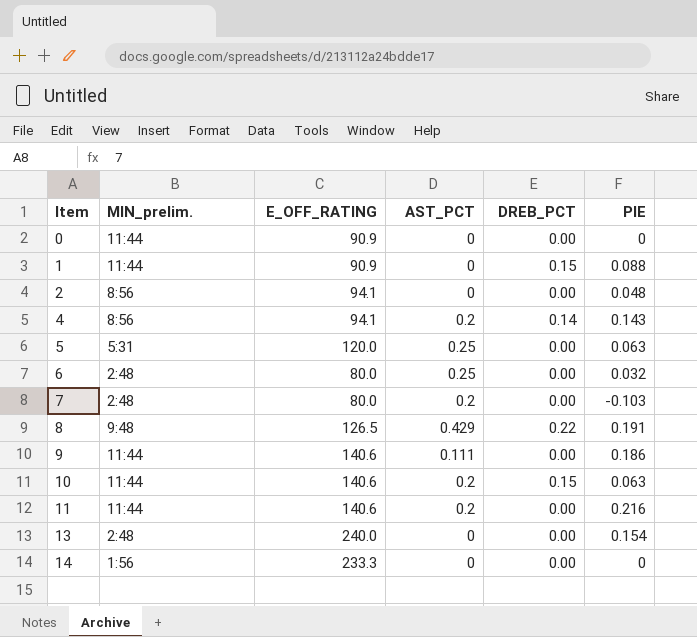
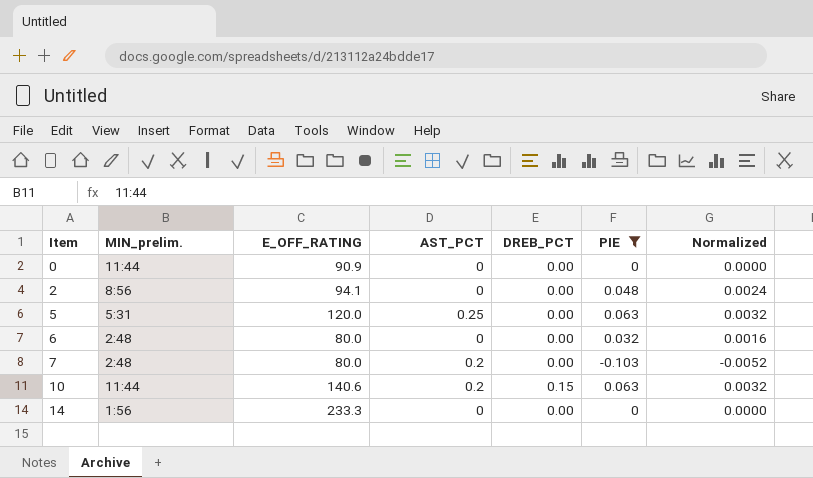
filter: none -> PIE <= 0.063
column Normalized | formula: none -> [PIE] * 0.05
6 | AST_PCT: 0.25 -> 0

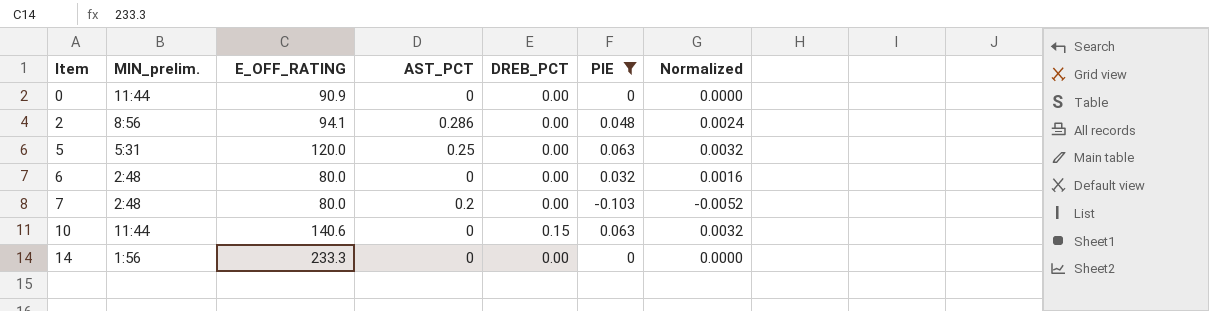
2 | AST_PCT: 0 -> 0.286
10 | AST_PCT: 0.2 -> 0

